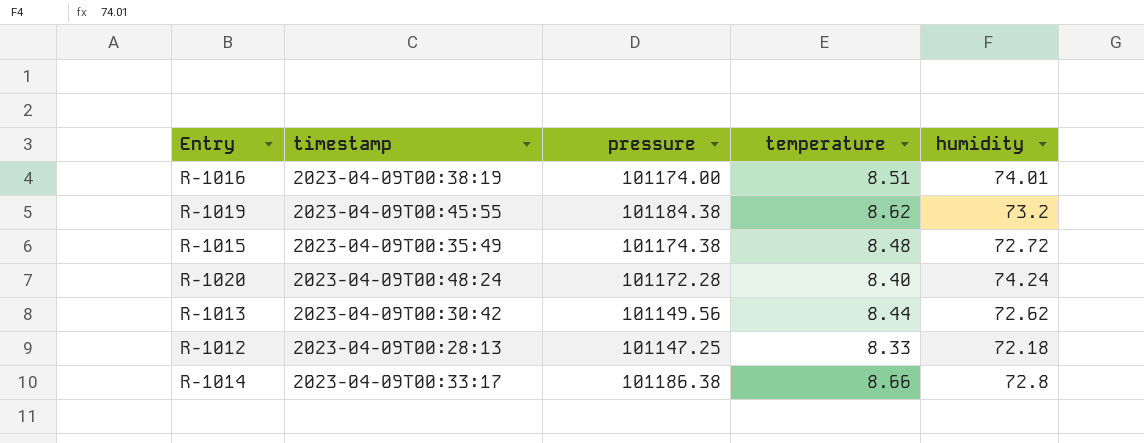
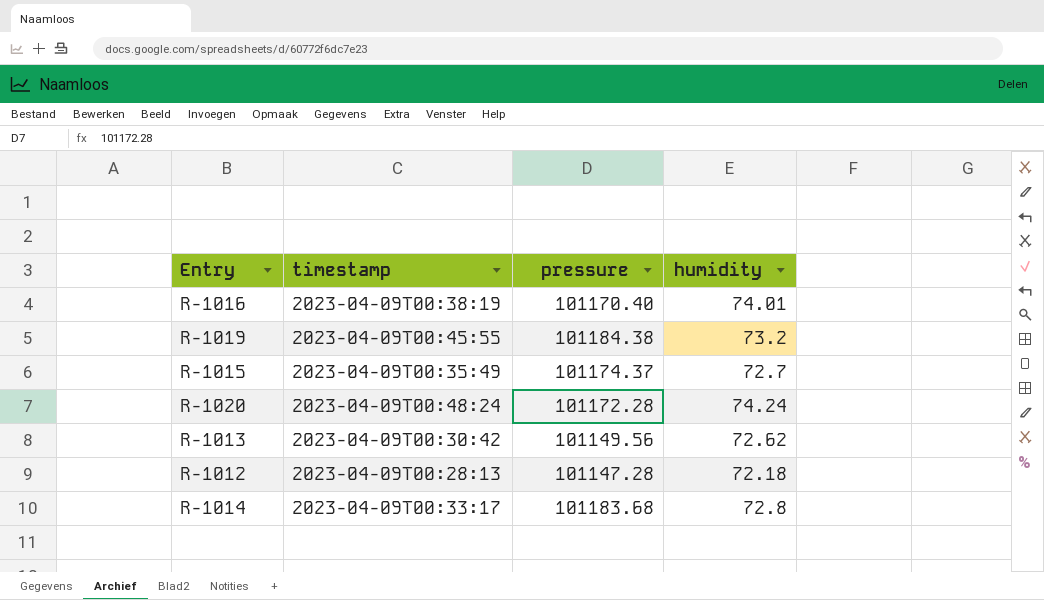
column temperature | position: 4 -> none
R-1016 | pressure: 101174.00 -> 101170.40
R-1015 | pressure: 101174.38 -> 101174.37
R-1015 | humidity: 72.72 -> 72.7
R-1012 | pressure: 101147.25 -> 101147.28
R-1014 | pressure: 101186.38 -> 101183.68

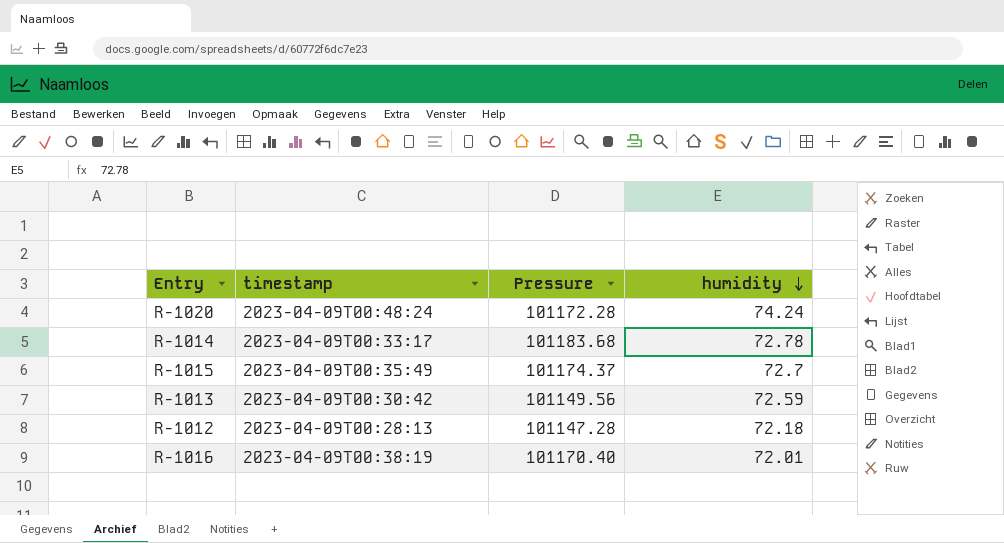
row order: none -> humidity descending
column name: pressure -> Pressure
row R-1019: 2023-04-09T00:45:55 | 101184.38 | 73.2 -> none
R-1014 | humidity: 72.8 -> 72.78
R-1013 | humidity: 72.62 -> 72.59
R-1016 | humidity: 74.01 -> 72.01

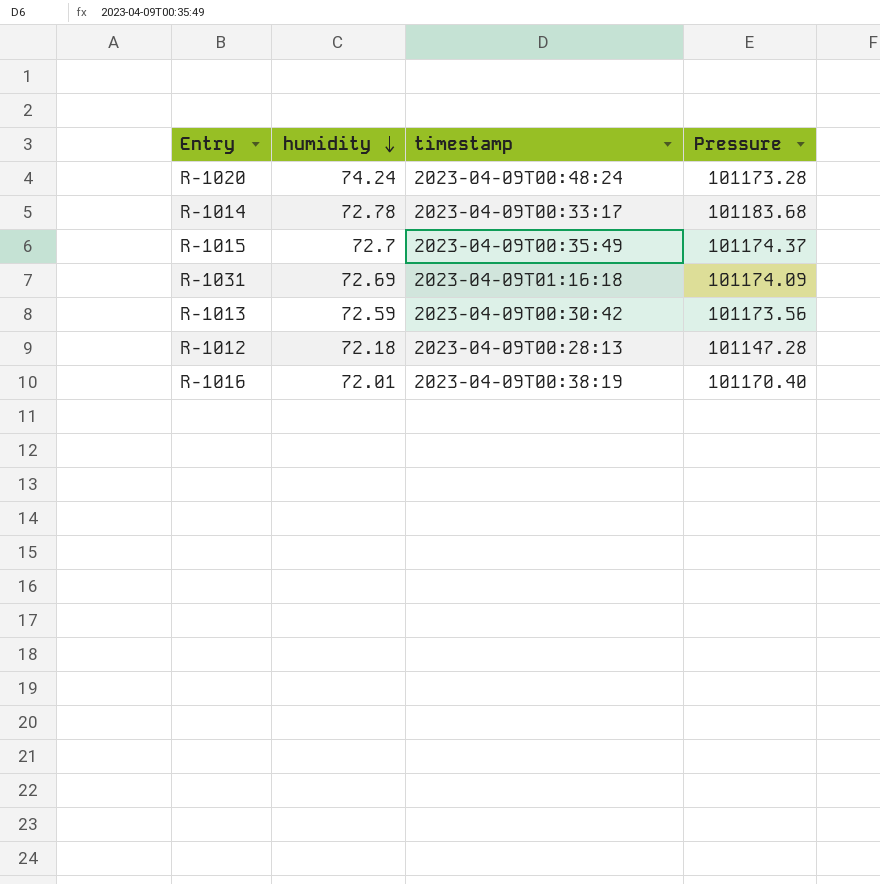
column humidity | position: 4 -> 2
R-1020 | Pressure: 101172.28 -> 101173.28
row R-1031: none -> 72.69 | 2023-04-09T01:16:18 | 101174.09
R-1013 | Pressure: 101149.56 -> 101173.56

